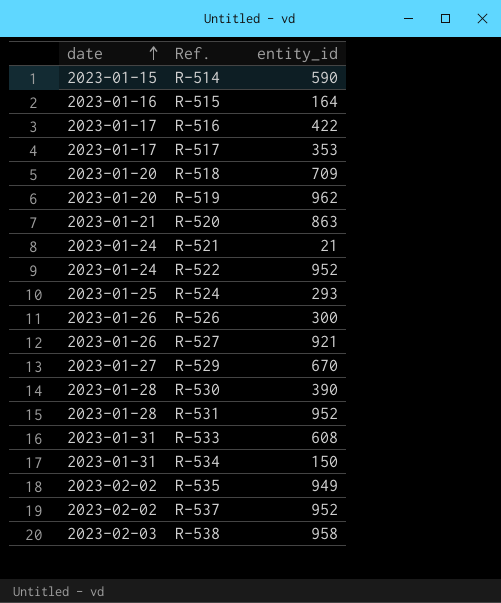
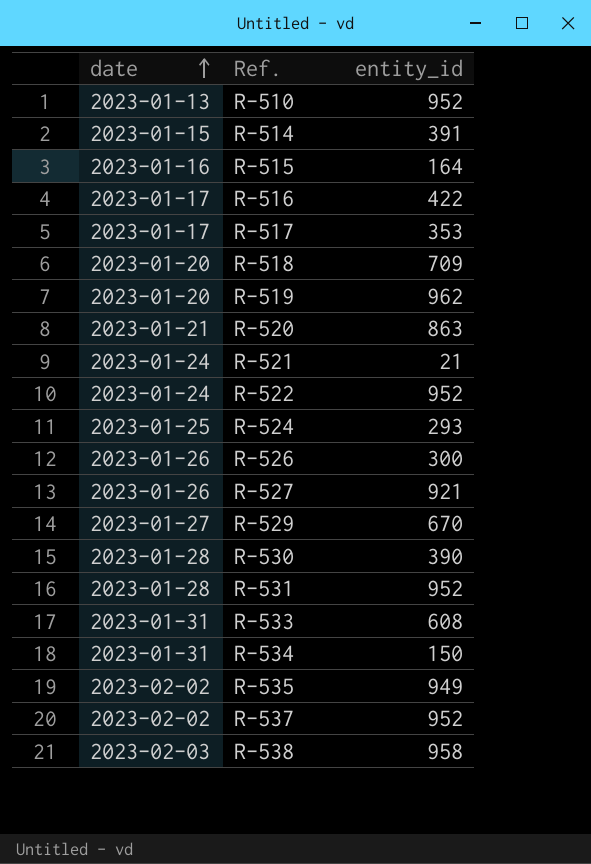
row R-510: none -> 2023-01-13 | 952
R-514 | entity_id: 590 -> 391

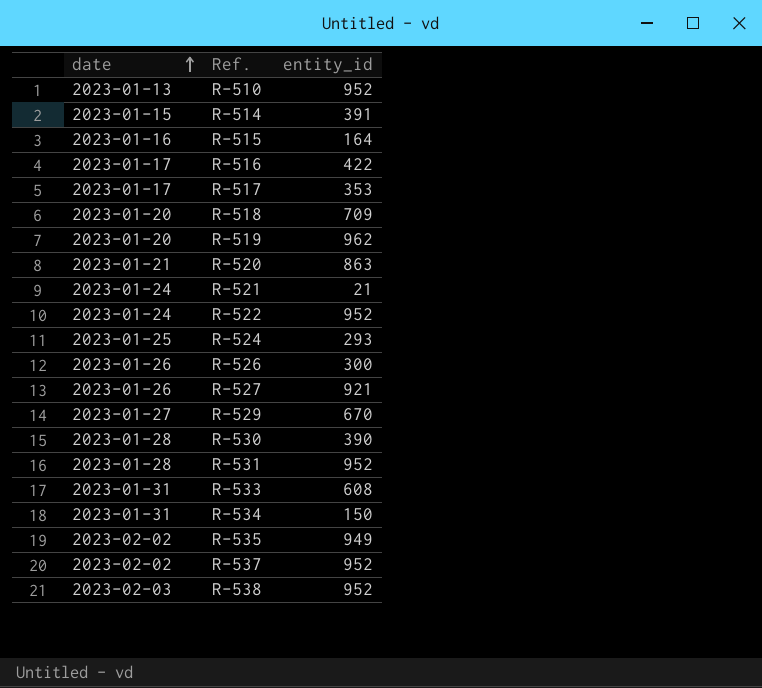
R-538 | entity_id: 958 -> 952

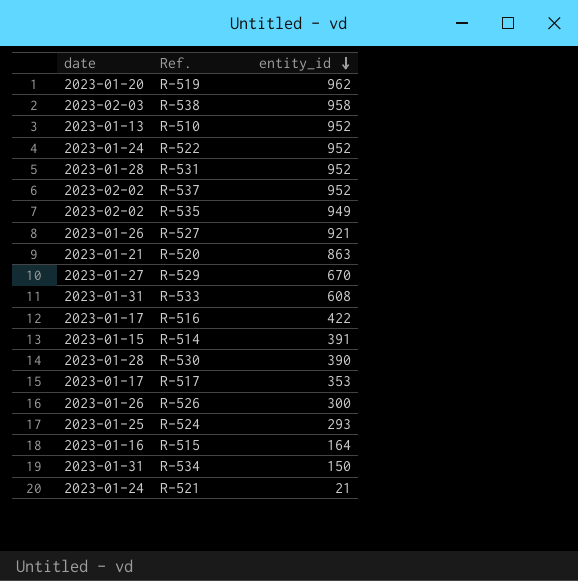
row order: date ascending -> entity_id descending
row R-518: 2023-01-20 | 709 -> none
R-538 | entity_id: 952 -> 958

